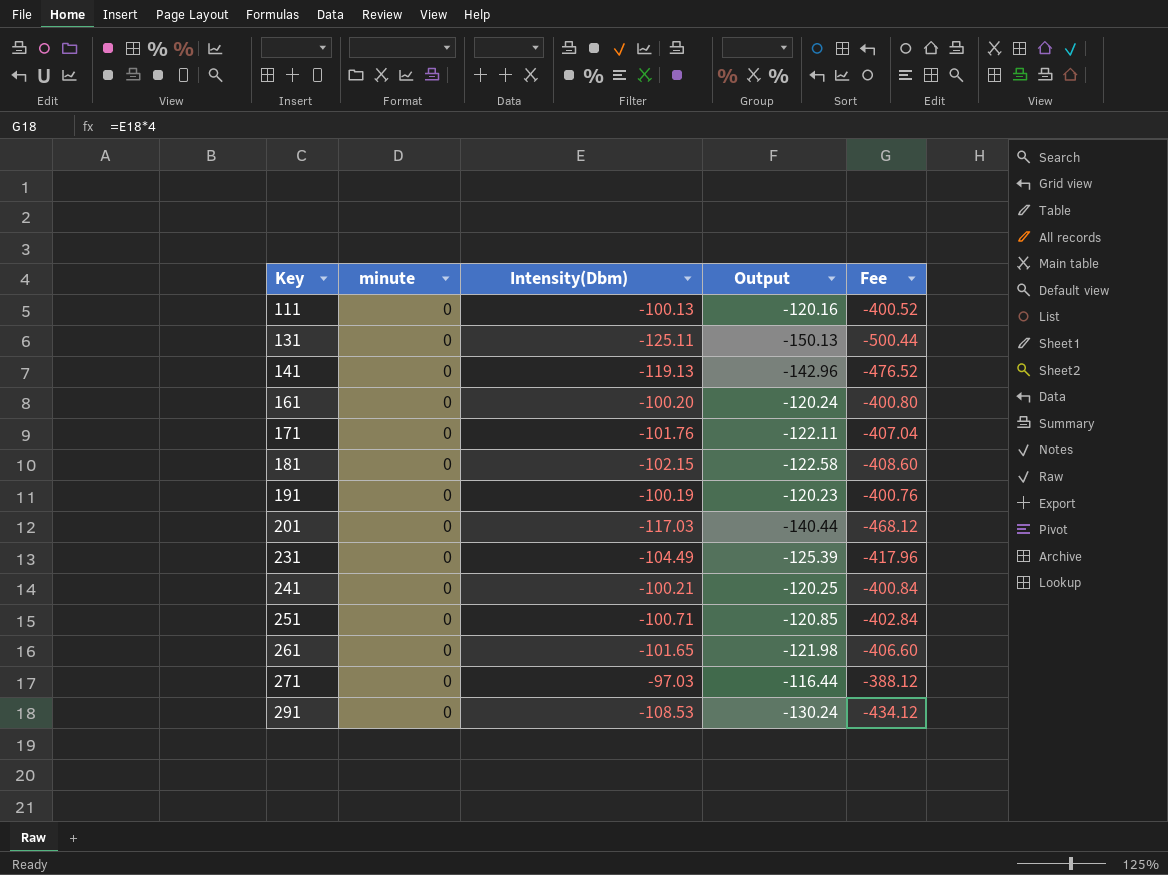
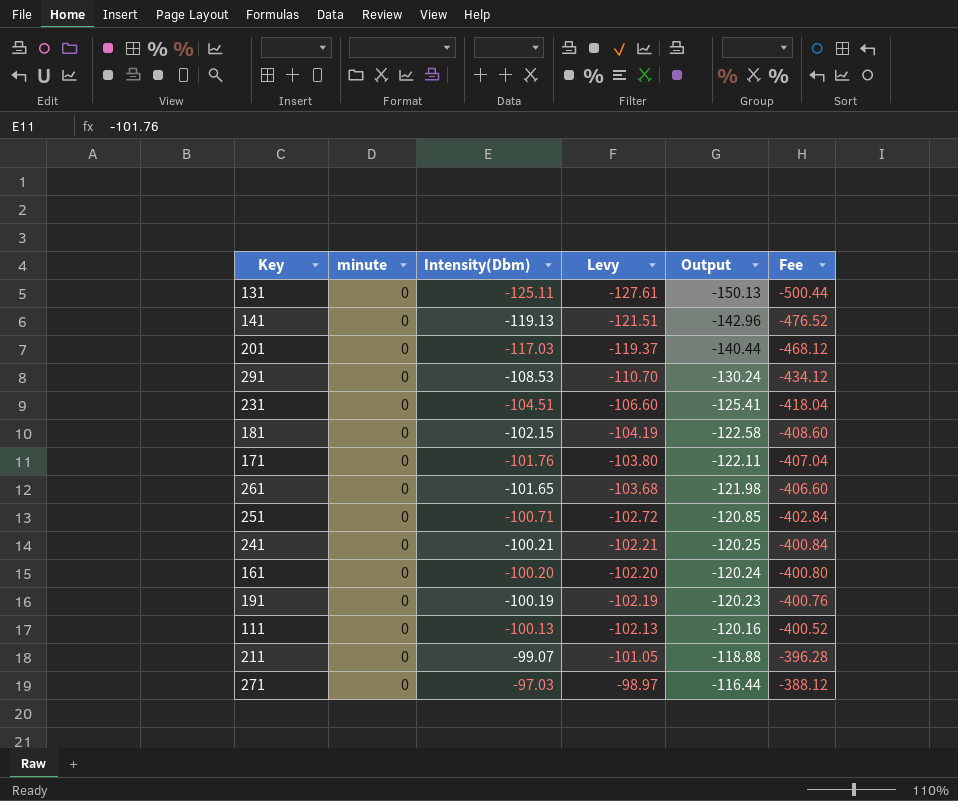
row order: Key ascending -> Intensity(Dbm) ascending
column Levy | formula: none -> [Intensity(Dbm)] * 1.02
231 | Intensity(Dbm): -104.49 -> -104.51
231 | Output: -125.39 -> -125.41
231 | Fee: -417.96 -> -418.04
row 211: none -> 0 | -99.07 | -101.05 | -118.88 | -396.28

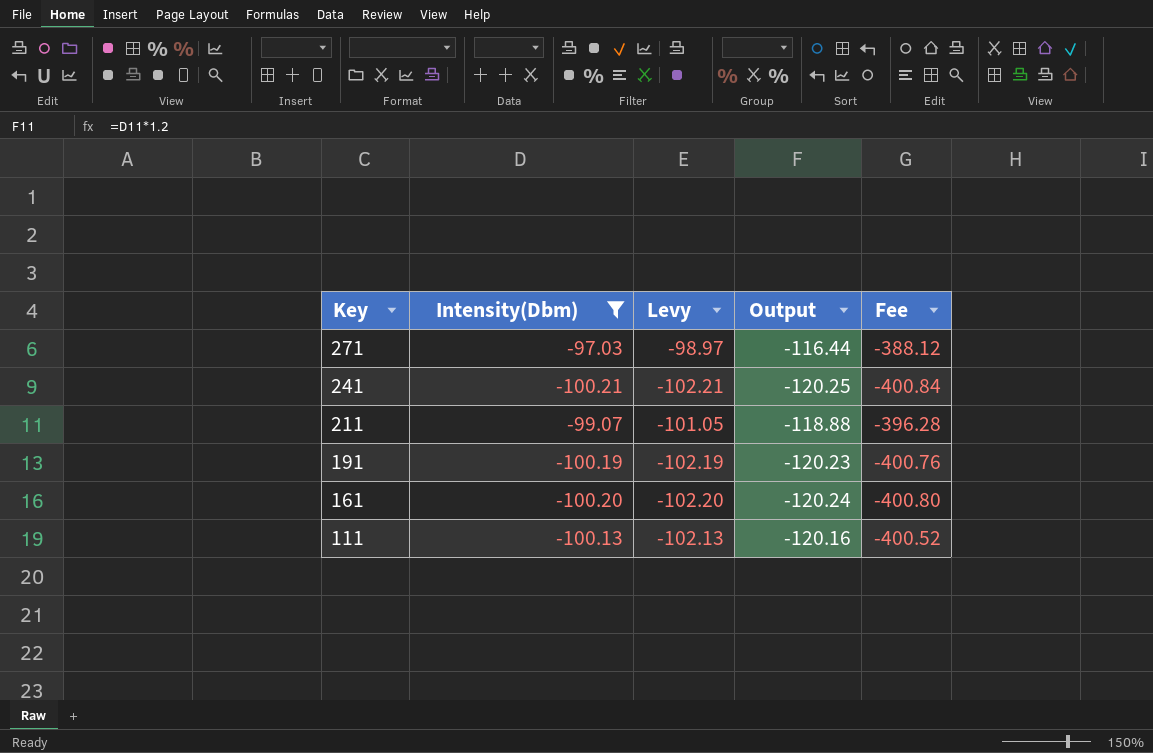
filter: none -> Intensity(Dbm) >= -100.21
row order: Intensity(Dbm) ascending -> Key descending
column minute | position: 2 -> none

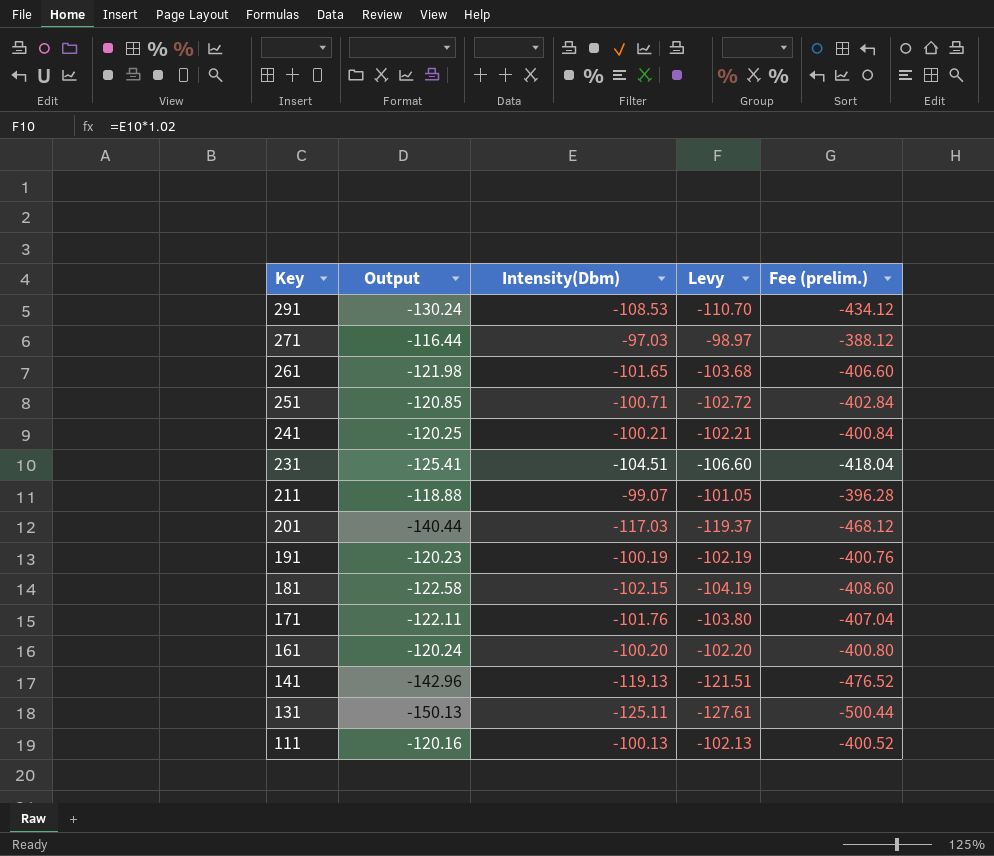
filter: Intensity(Dbm) >= -100.21 -> none
column Output | position: 4 -> 2
column name: Fee -> Fee (prelim.)

